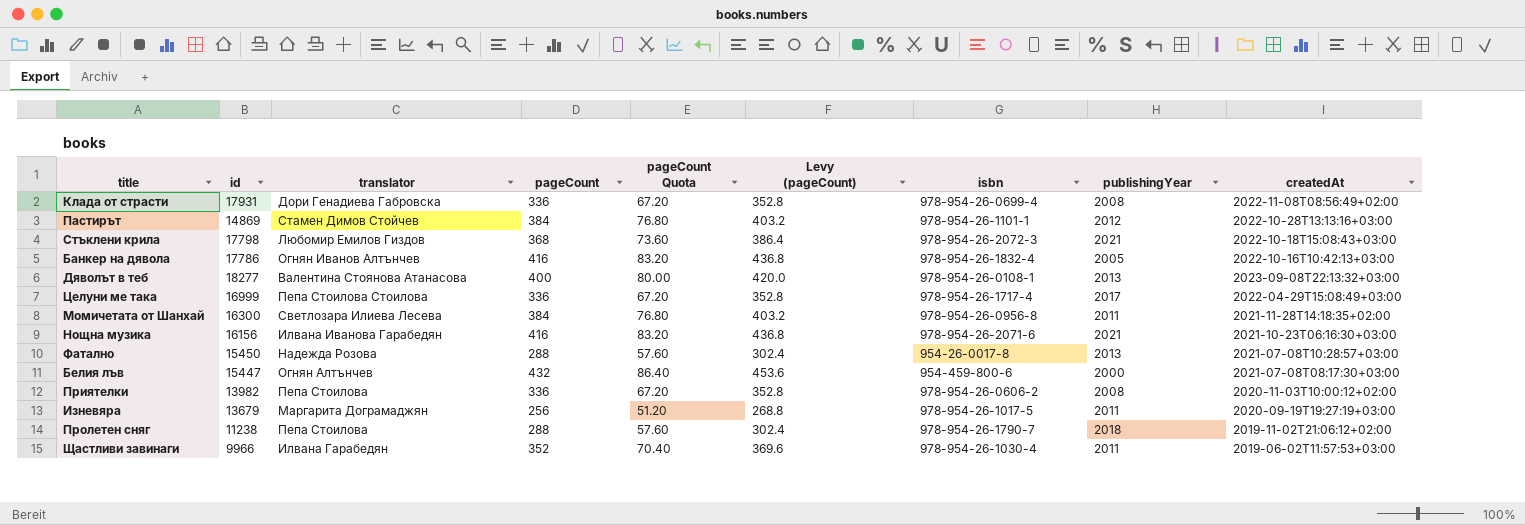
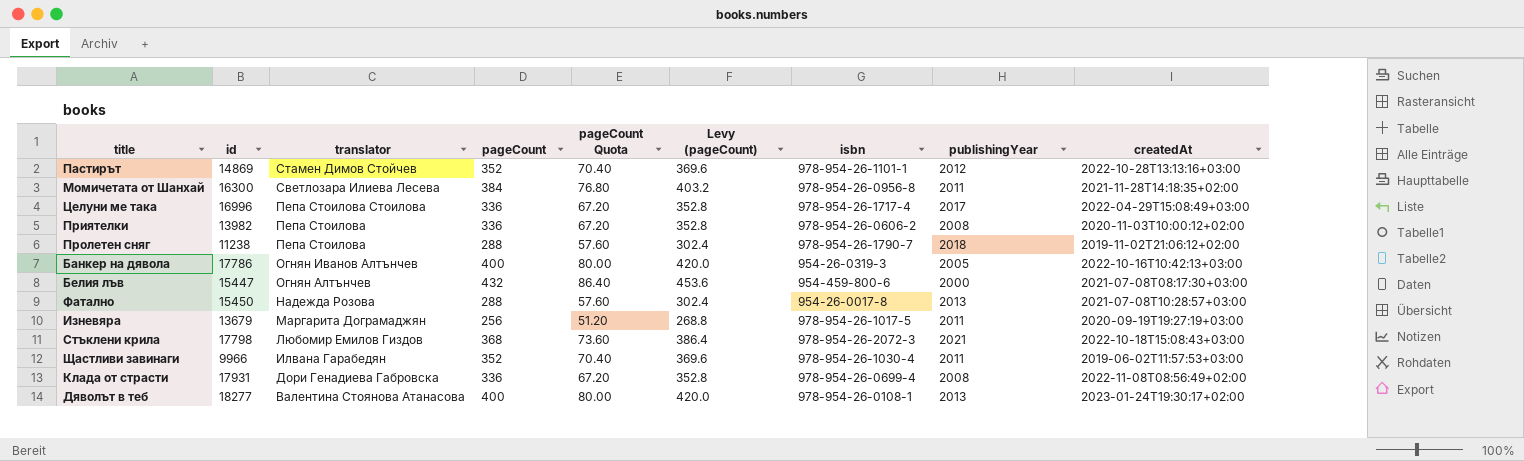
row order: none -> translator descending
row Нощна музика: 16156 | Илвана Иванова Гарабедян | 416 | 83.20 | 436.8 | 978-954-26-2071-6 | 2021 | 2021-10-23T06:16:30+03:00 -> none
Пастирът | pageCount: 384 -> 352
Пастирът | pageCount Quota: 76.80 -> 70.40
Пастирът | Levy (pageCount): 403.2 -> 369.6
Целуни ме така | id: 16999 -> 16996
Банкер на дявола | pageCount: 416 -> 400
Банкер на дявола | pageCount Quota: 83.20 -> 80.00
Банкер на дявола | Levy (pageCount): 436.8 -> 420.0
Банкер на дявола | isbn: 978-954-26-1832-4 -> 954-26-0319-3
Дяволът в теб | createdAt: 2023-09-08T22:13:32+03:00 -> 2023-01-24T19:30:17+02:00

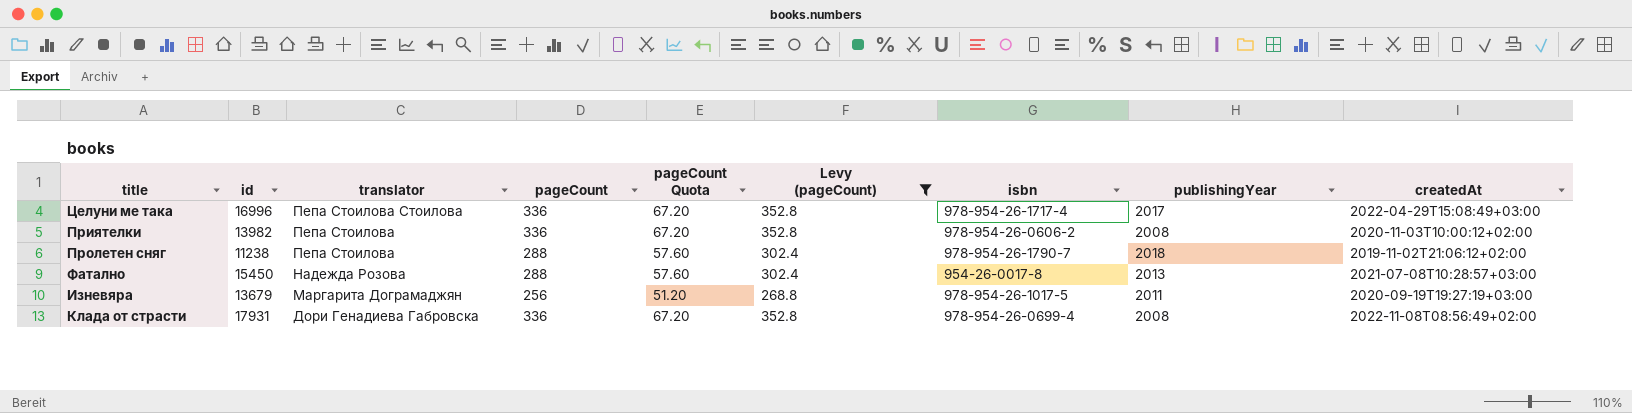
filter: none -> Levy (pageCount) <= 352.8

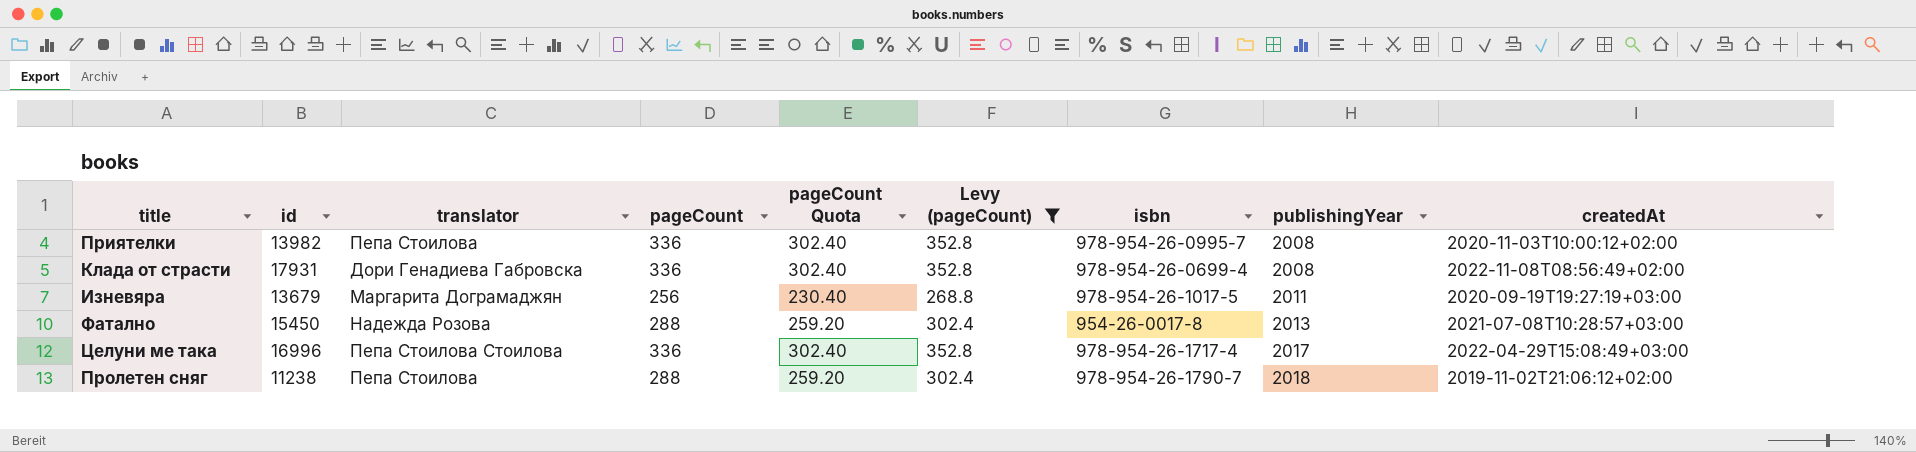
row order: translator descending -> publishingYear ascending
column pageCount Quota | formula: [pageCount] * 0.2 -> [pageCount] * 0.9
Приятелки | isbn: 978-954-26-0606-2 -> 978-954-26-0995-7

